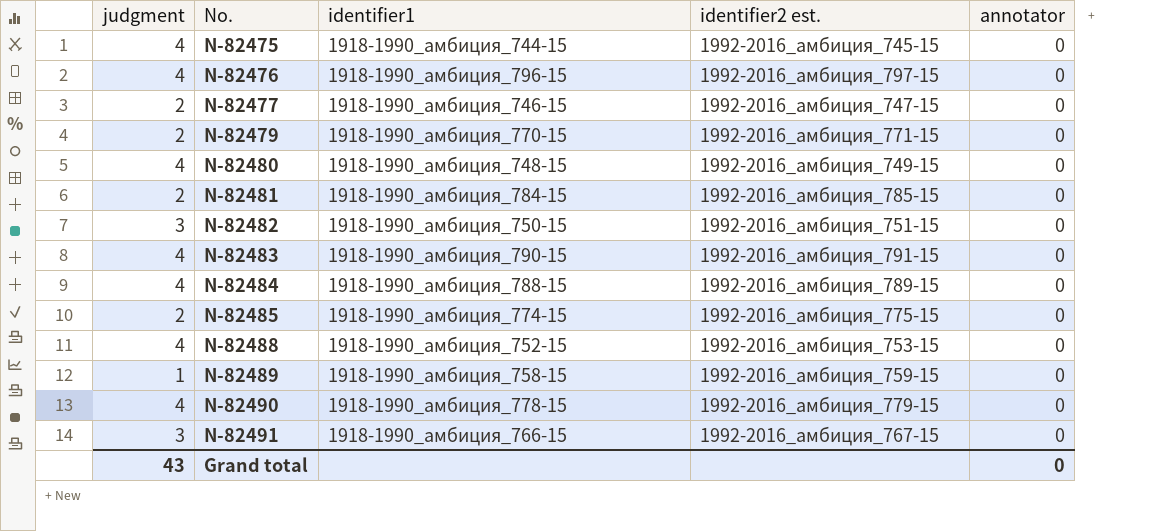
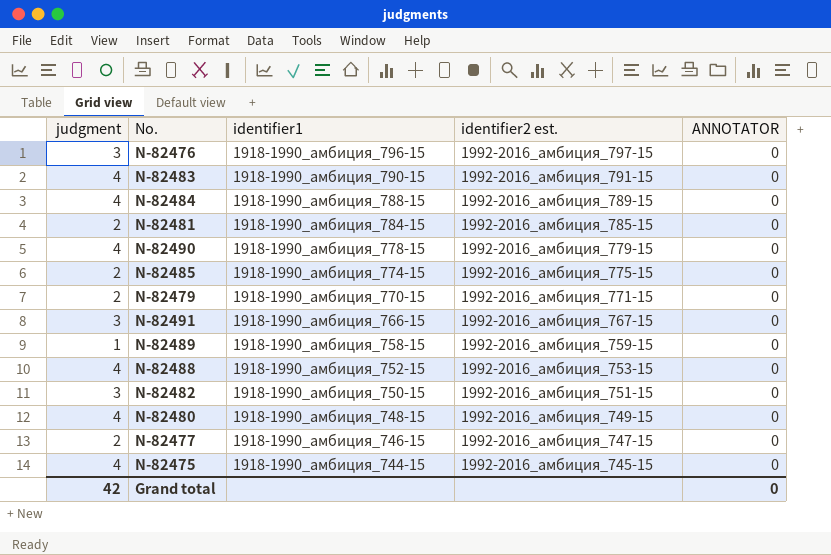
row order: No. ascending -> identifier1 descending
column name: annotator -> ANNOTATOR
N-82476 | judgment: 4 -> 3
Grand total | judgment: 43 -> 42

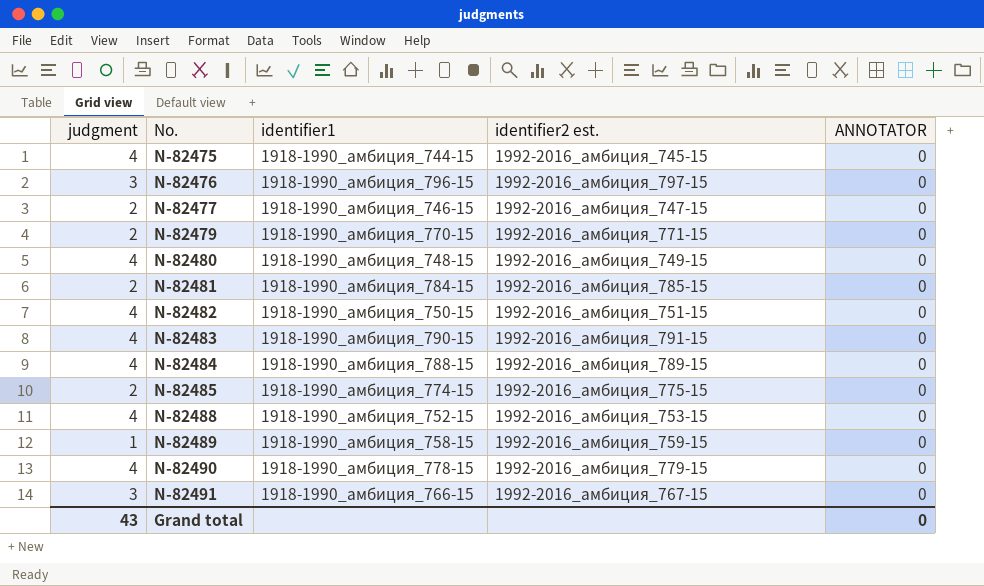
row order: identifier1 descending -> No. ascending
N-82482 | judgment: 3 -> 4
Grand total | judgment: 42 -> 43

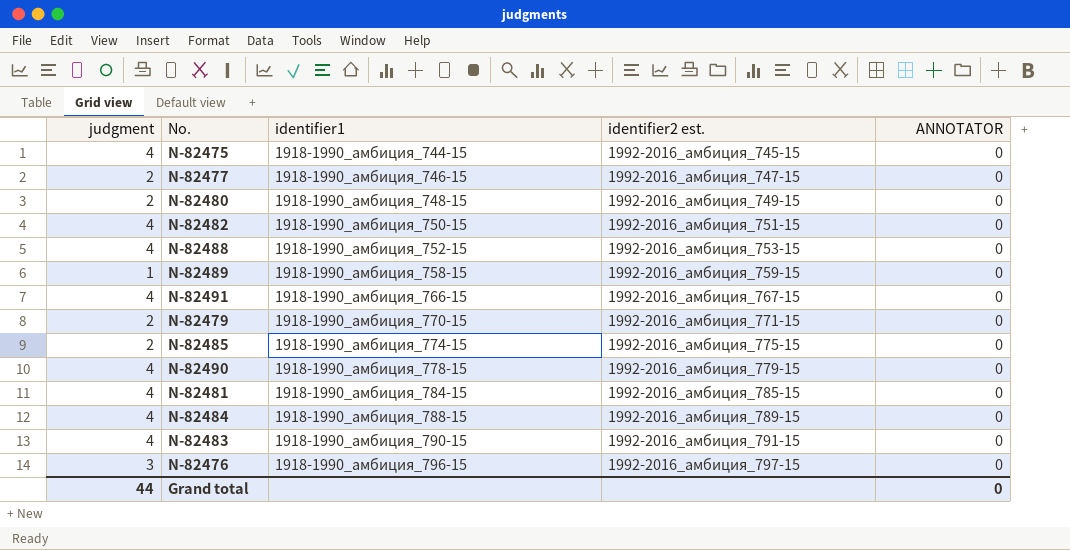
row order: No. ascending -> identifier1 ascending
N-82480 | judgment: 4 -> 2
N-82491 | judgment: 3 -> 4
N-82481 | judgment: 2 -> 4
Grand total | judgment: 43 -> 44

